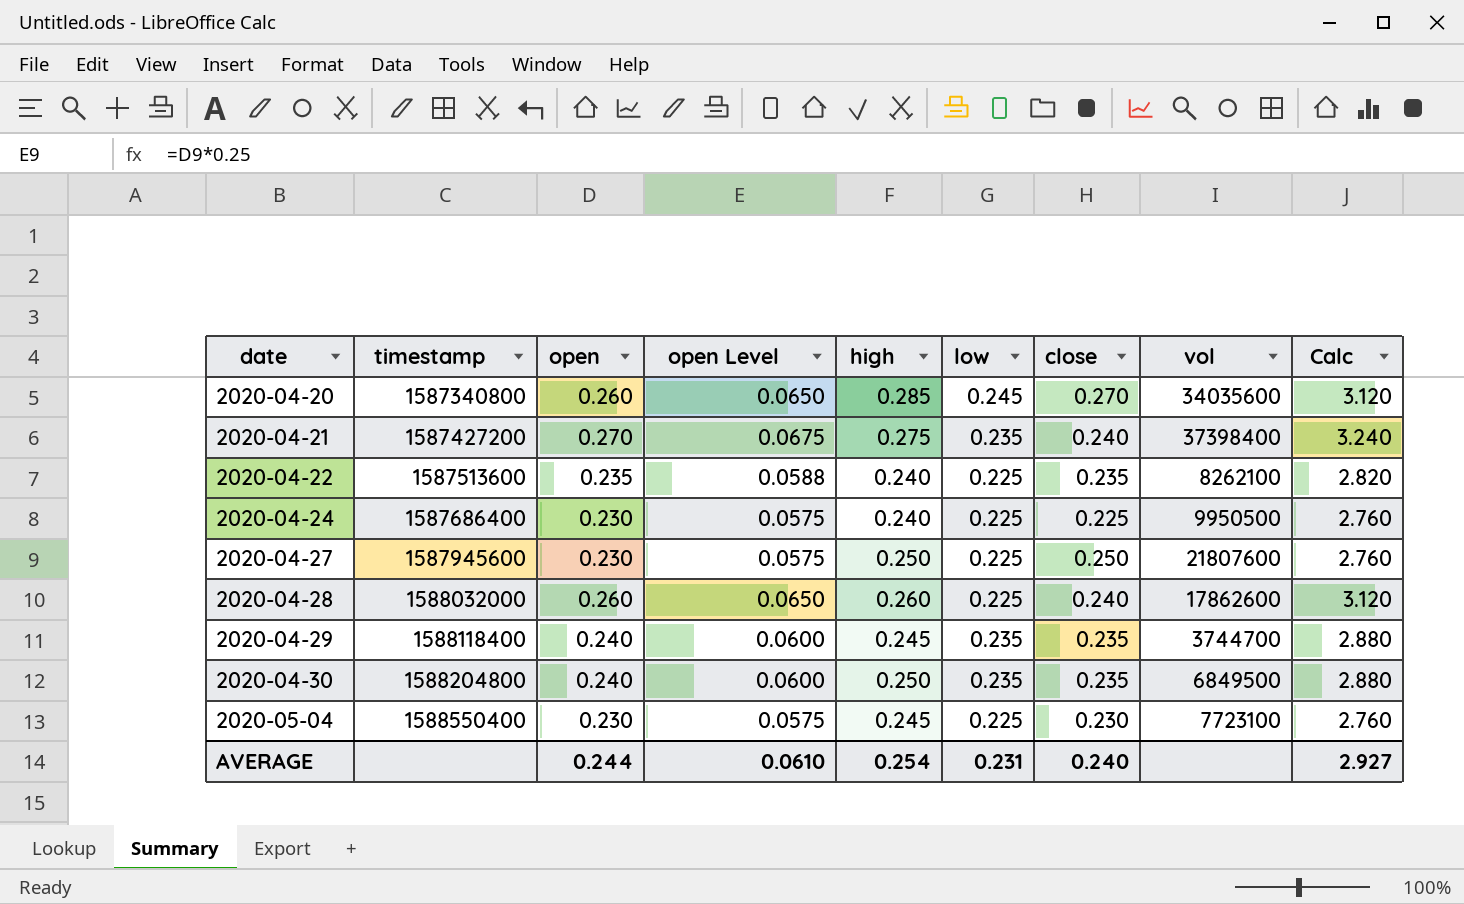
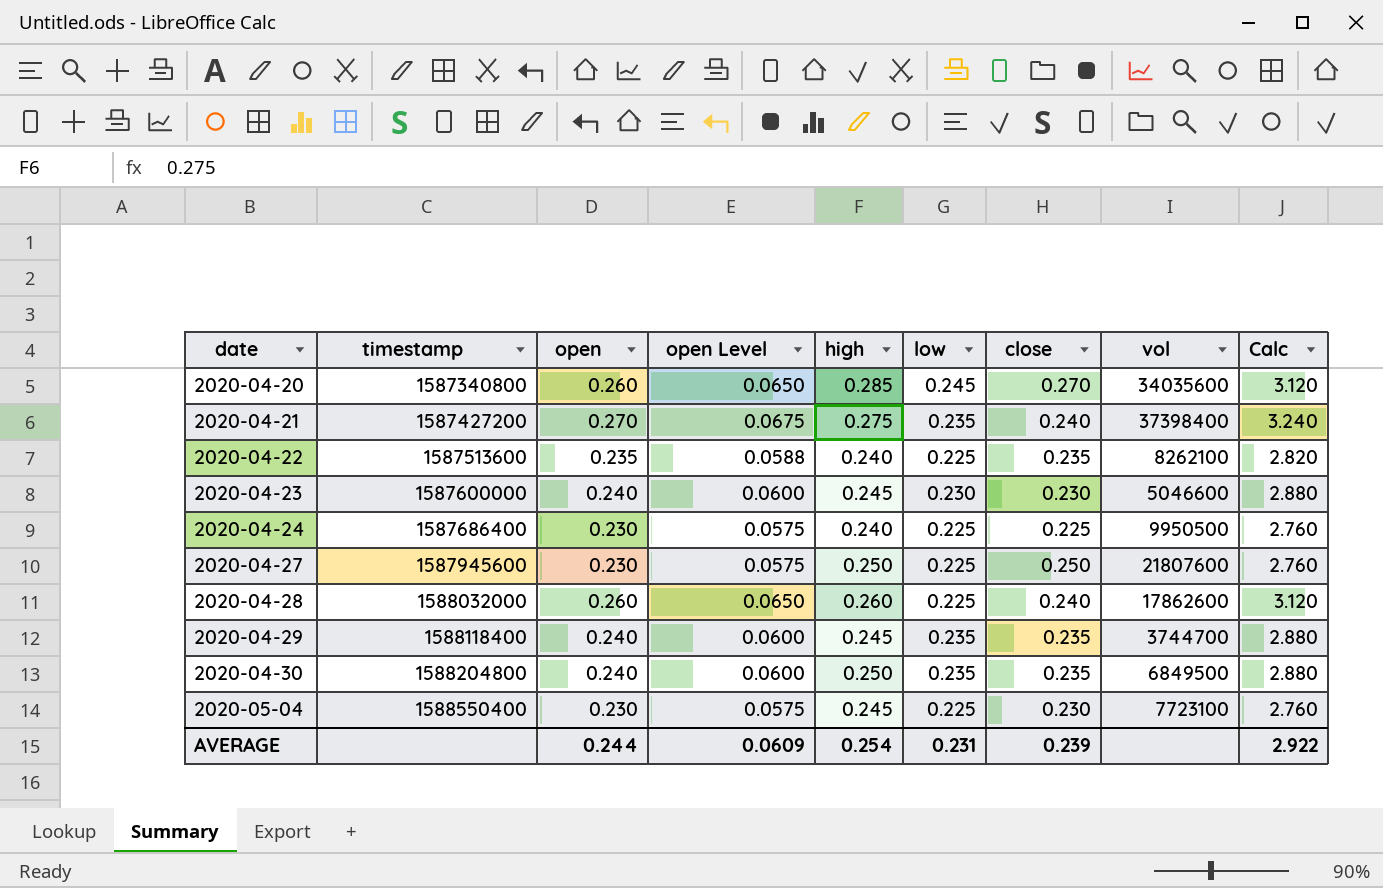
row 2020-04-23: none -> 1587600000 | 0.240 | 0.0600 | 0.245 | 0.230 | 0.230 | 5046600 | 2.880
AVERAGE | open Level: 0.0610 -> 0.0609
AVERAGE | close: 0.240 -> 0.239
AVERAGE | Calc: 2.927 -> 2.922

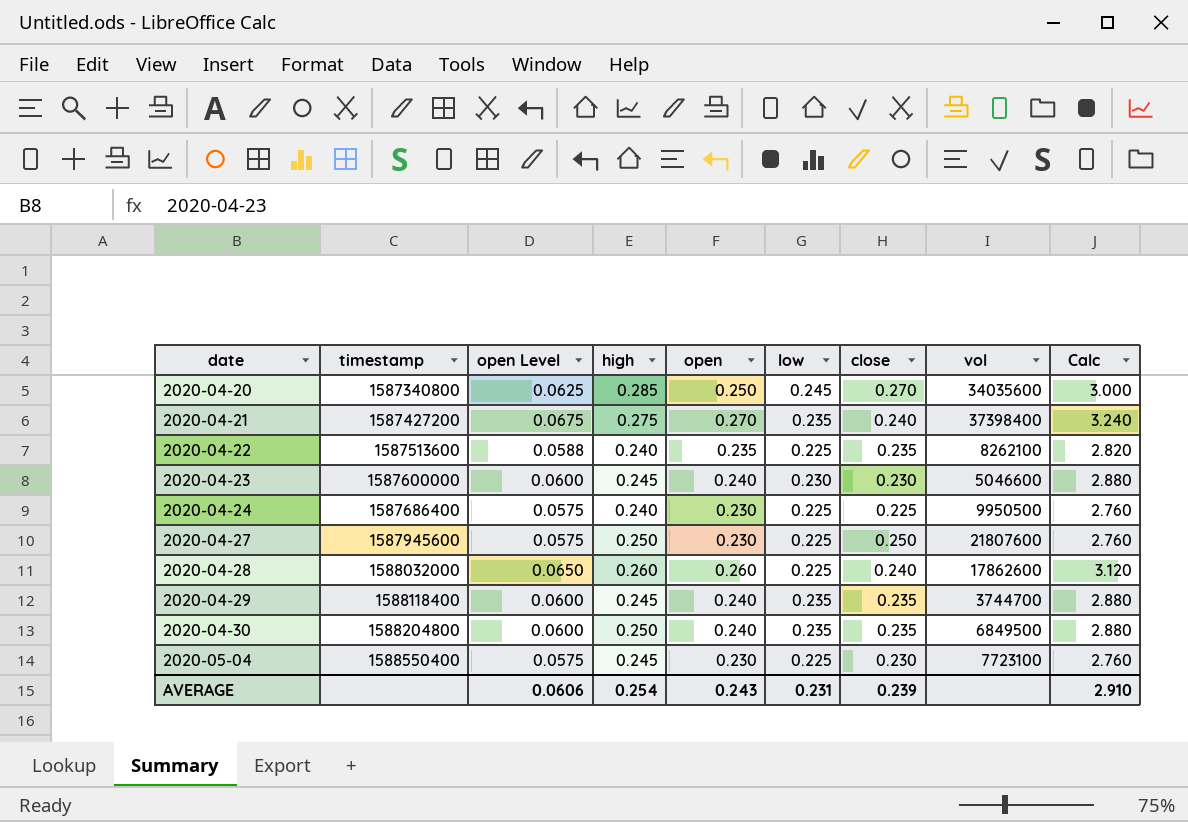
column open | position: 3 -> 5
2020-04-20 | open Level: 0.0650 -> 0.0625
2020-04-20 | open: 0.260 -> 0.250
2020-04-20 | Calc: 3.120 -> 3.000
AVERAGE | open Level: 0.0609 -> 0.0606
AVERAGE | open: 0.244 -> 0.243
AVERAGE | Calc: 2.922 -> 2.910

